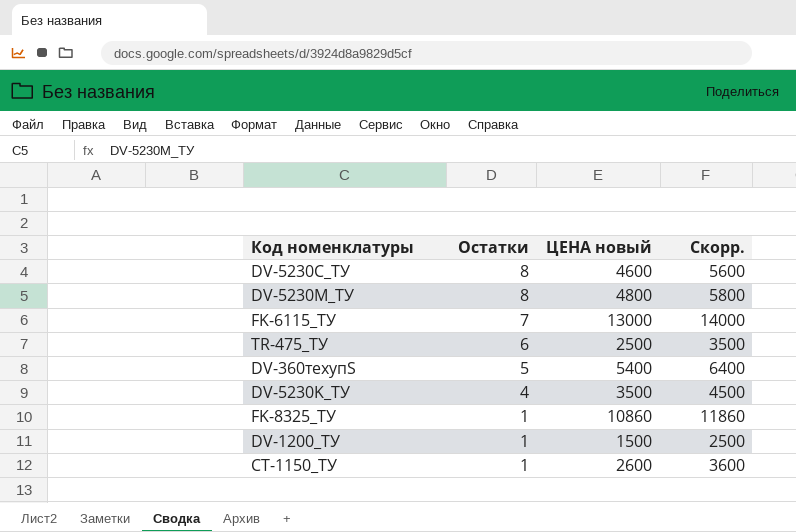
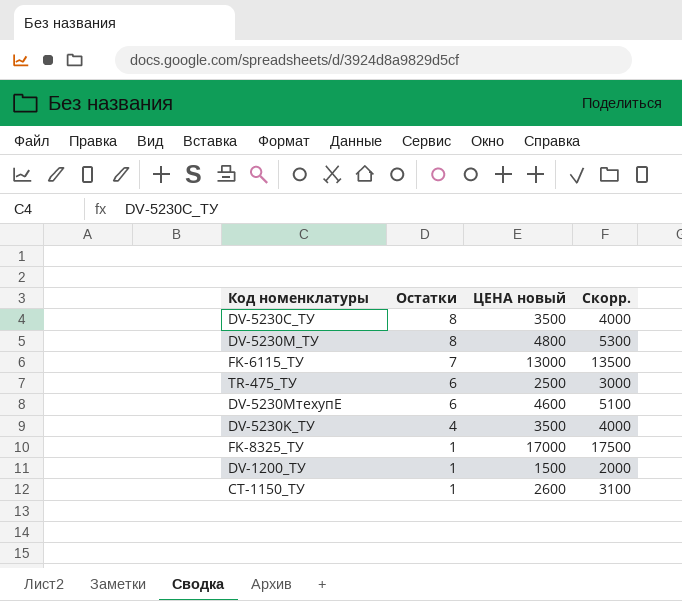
column Скорр. | formula: [ЦЕНА новый] + 1000 -> [ЦЕНА новый] + 500
row DV-360техупS: 5 | 5400 | 6400 -> none
DV-5230C_ТУ | ЦЕНА новый: 4600 -> 3500
row DV-5230MтехупE: none -> 6 | 4600 | 5100
FK-8325_ТУ | ЦЕНА новый: 10860 -> 17000

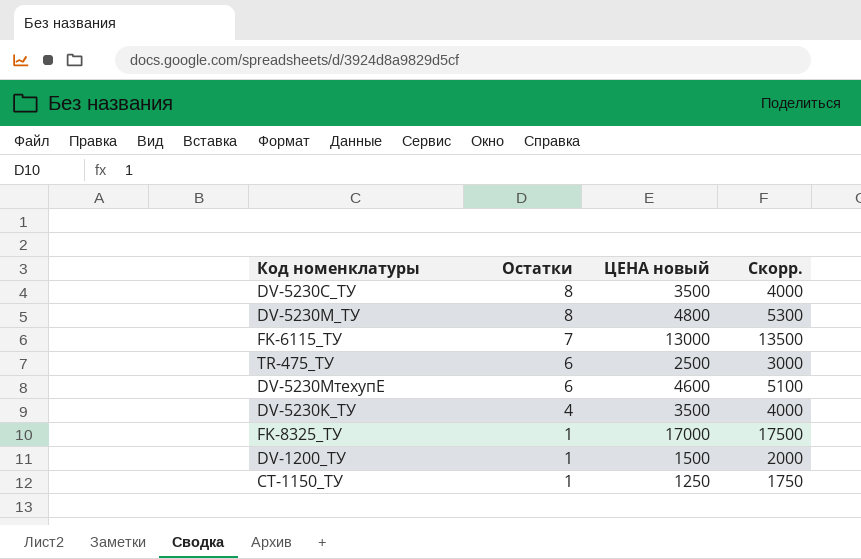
CT-1150_ТУ | ЦЕНА новый: 2600 -> 1250
CT-1150_ТУ | Скорр.: 3100 -> 1750

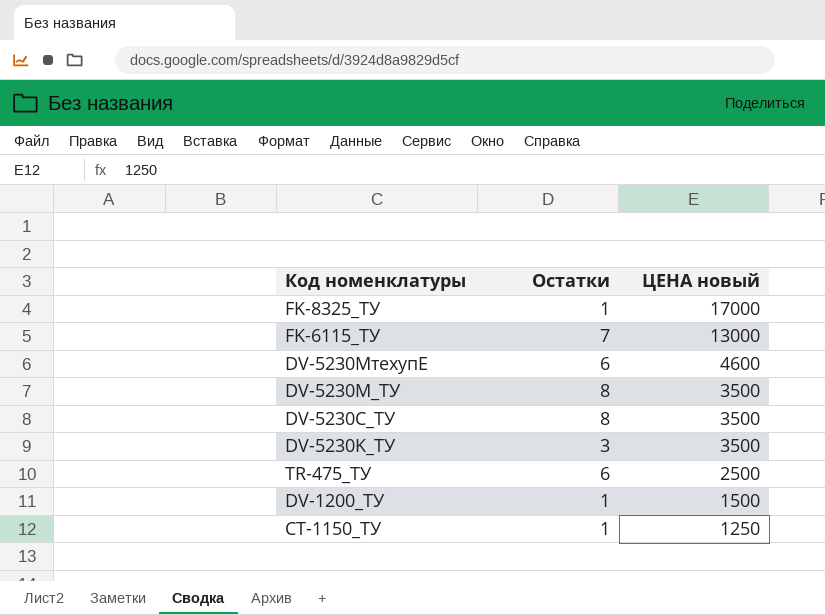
row order: Остатки descending -> ЦЕНА новый descending
column Скорр. | formula: [ЦЕНА новый] + 500 -> none
DV-5230M_ТУ | ЦЕНА новый: 4800 -> 3500
DV-5230K_ТУ | Остатки: 4 -> 3

